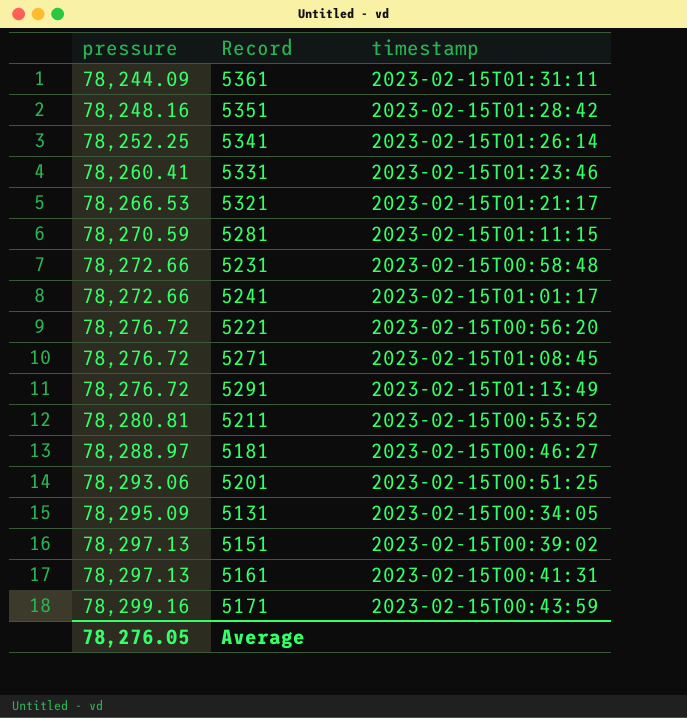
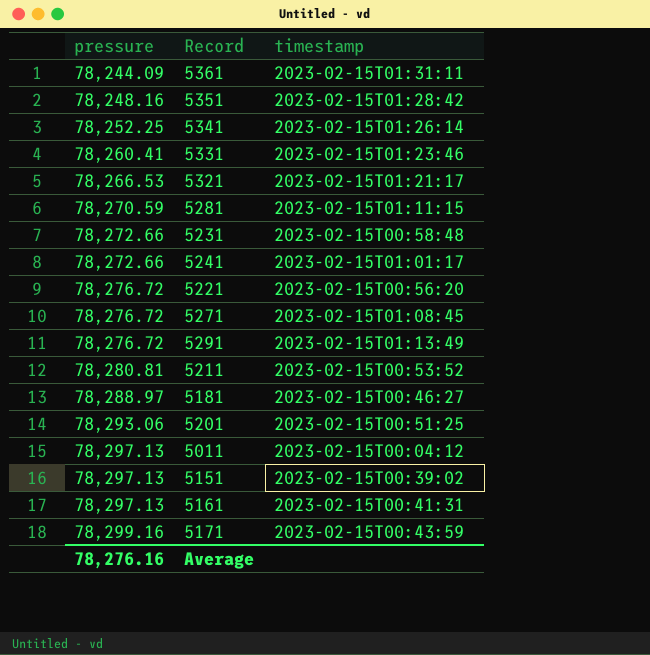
row 5131: 78,295.09 | 2023-02-15T00:34:05 -> none
row 5011: none -> 78,297.13 | 2023-02-15T00:04:12
Average | pressure: 78,276.05 -> 78,276.16

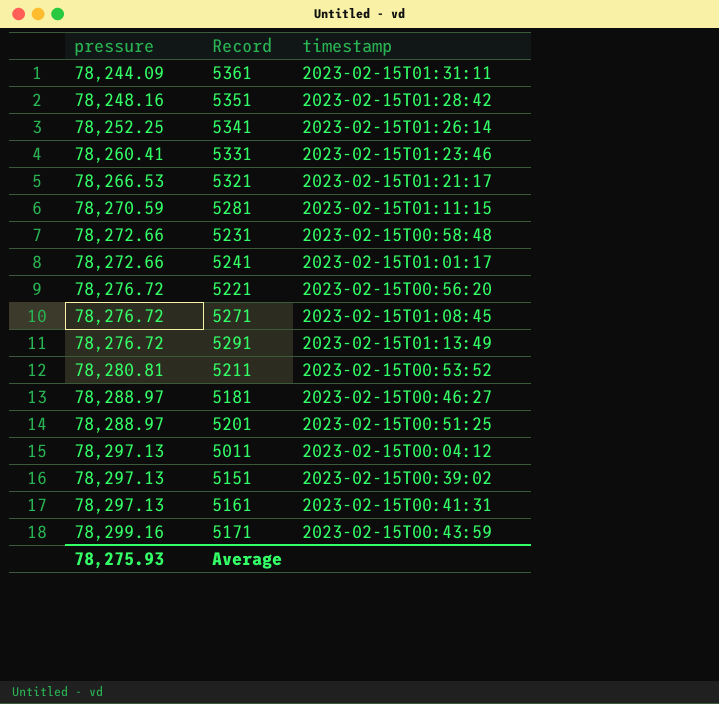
5201 | pressure: 78,293.06 -> 78,288.97
Average | pressure: 78,276.16 -> 78,275.93

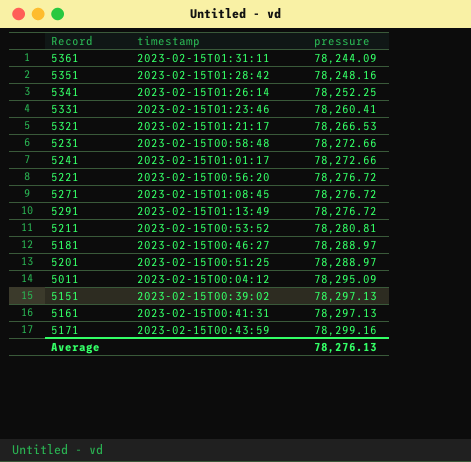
column pressure | position: 1 -> 3
row 5281: 78,270.59 | 2023-02-15T01:11:15 -> none
5011 | pressure: 78,297.13 -> 78,295.09
Average | pressure: 78,275.93 -> 78,276.13

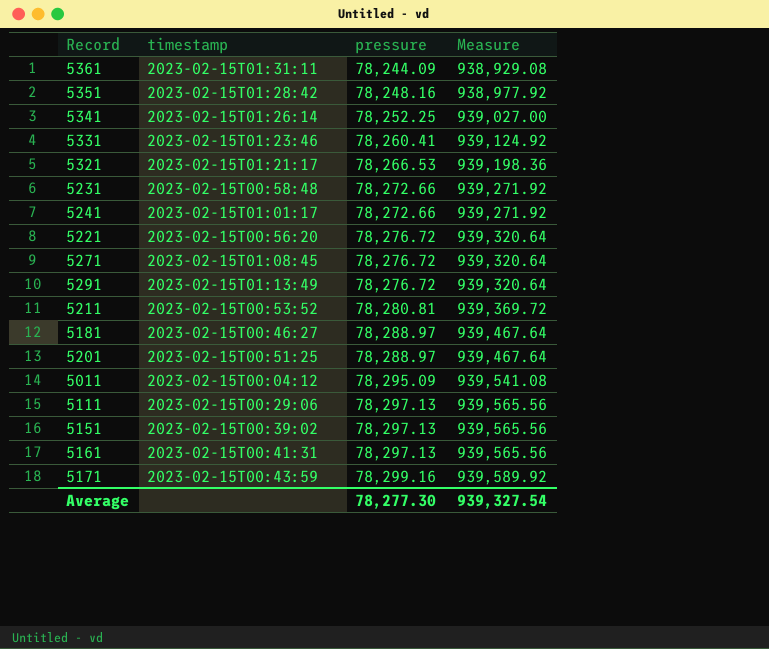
column Measure | formula: none -> [pressure] * 12
row 5111: none -> 2023-02-15T00:29:06 | 78,297.13 | 939,565.56
Average | pressure: 78,276.13 -> 78,277.30

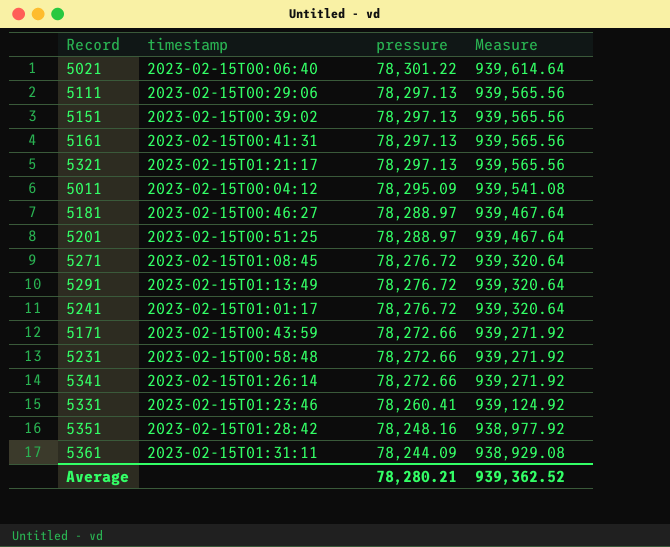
row order: pressure ascending -> pressure descending
row 5221: 2023-02-15T00:56:20 | 78,276.72 | 939,320.64 -> none
row 5211: 2023-02-15T00:53:52 | 78,280.81 | 939,369.72 -> none
row 5021: none -> 2023-02-15T00:06:40 | 78,301.22 | 939,614.64
5321 | pressure: 78,266.53 -> 78,297.13
5321 | Measure: 939,198.36 -> 939,565.56
5241 | pressure: 78,272.66 -> 78,276.72
5241 | Measure: 939,271.92 -> 939,320.64
5171 | pressure: 78,299.16 -> 78,272.66
5171 | Measure: 939,589.92 -> 939,271.92
5341 | pressure: 78,252.25 -> 78,272.66
5341 | Measure: 939,027.00 -> 939,271.92
Average | pressure: 78,277.30 -> 78,280.21
Average | Measure: 939,327.54 -> 939,362.52

